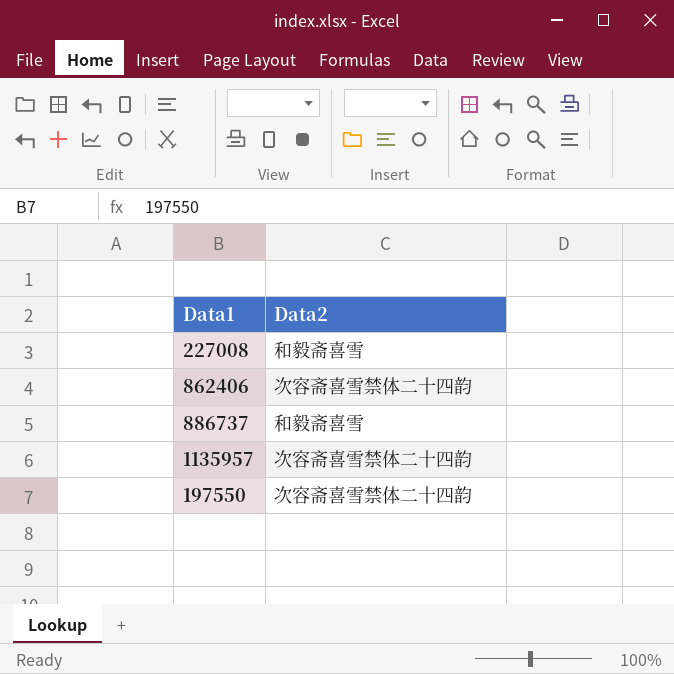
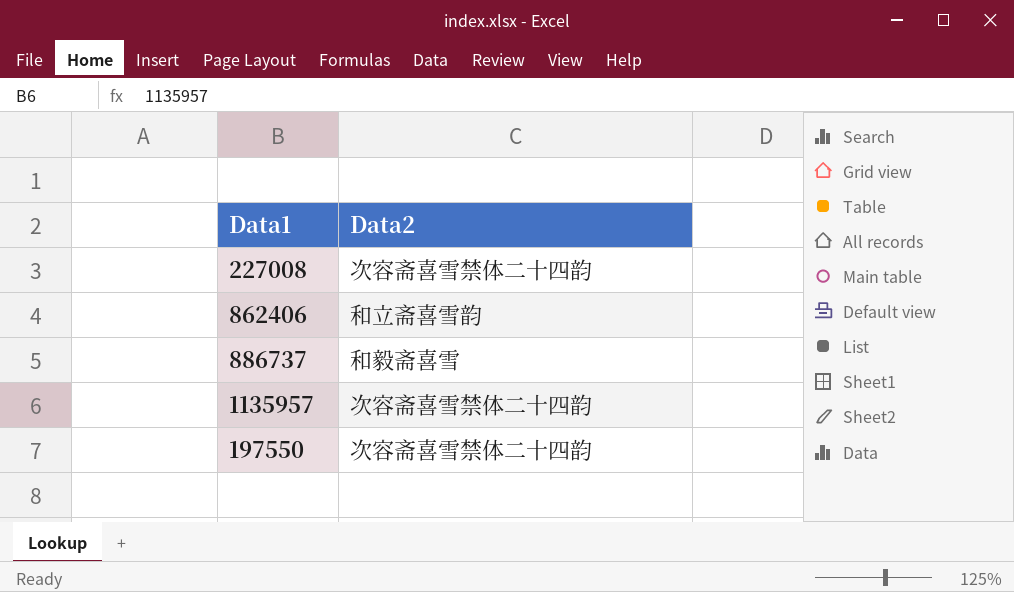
227008 | Data2: 和毅斋喜雪 -> 次容斋喜雪禁体二十四韵
862406 | Data2: 次容斋喜雪禁体二十四韵 -> 和立斋喜雪韵

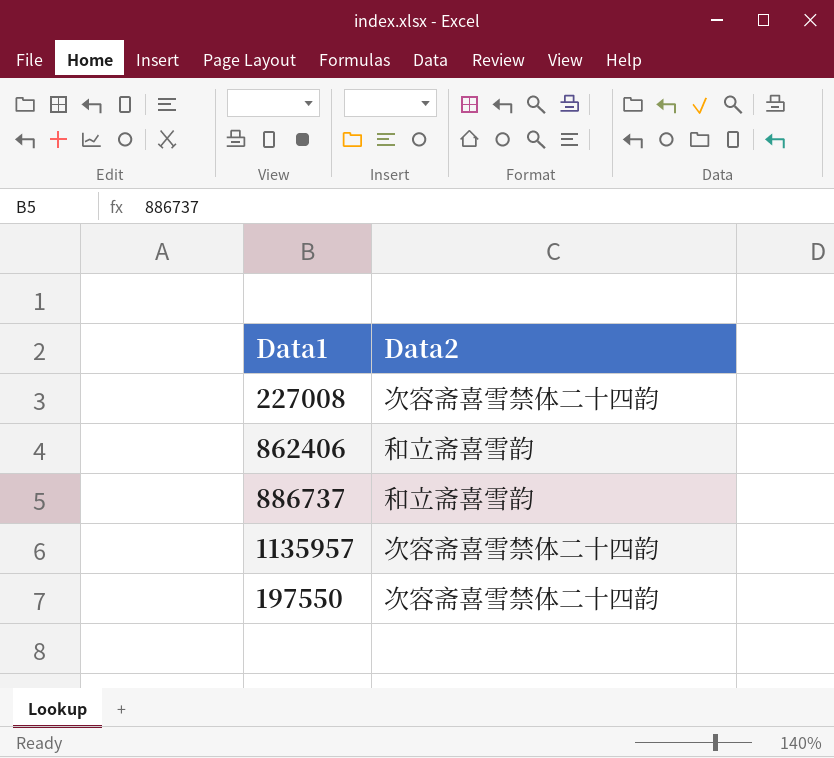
886737 | Data2: 和毅斋喜雪 -> 和立斋喜雪韵

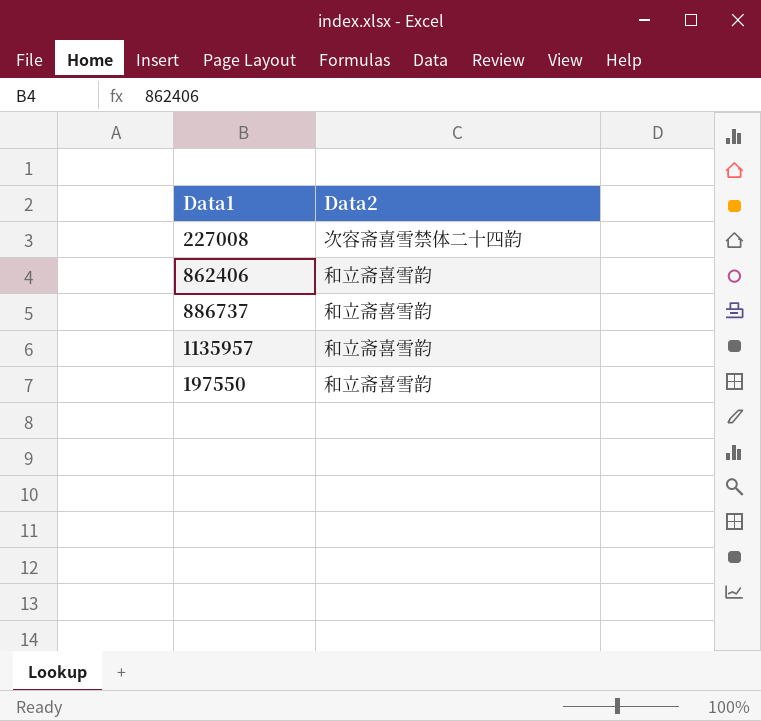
1135957 | Data2: 次容斋喜雪禁体二十四韵 -> 和立斋喜雪韵
197550 | Data2: 次容斋喜雪禁体二十四韵 -> 和立斋喜雪韵

